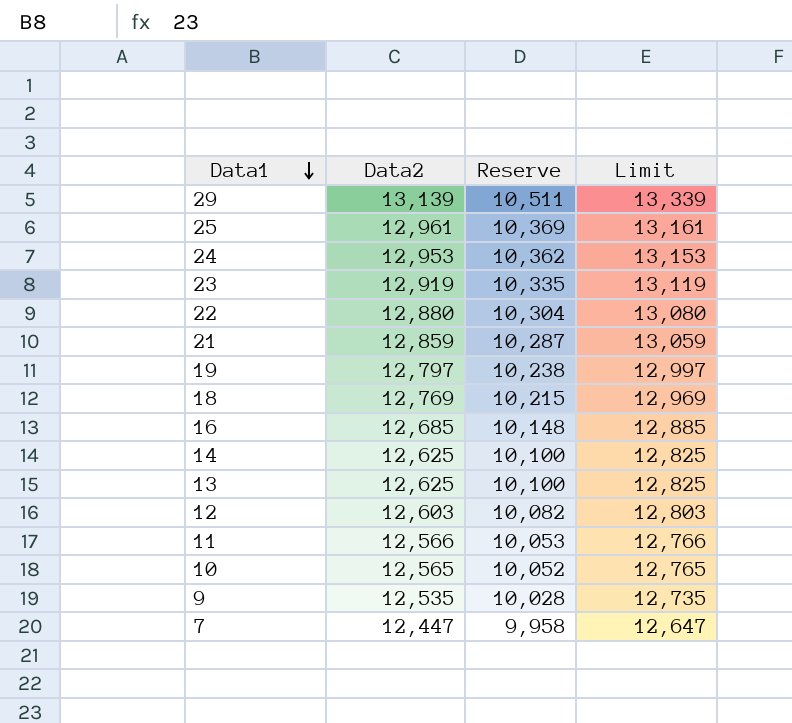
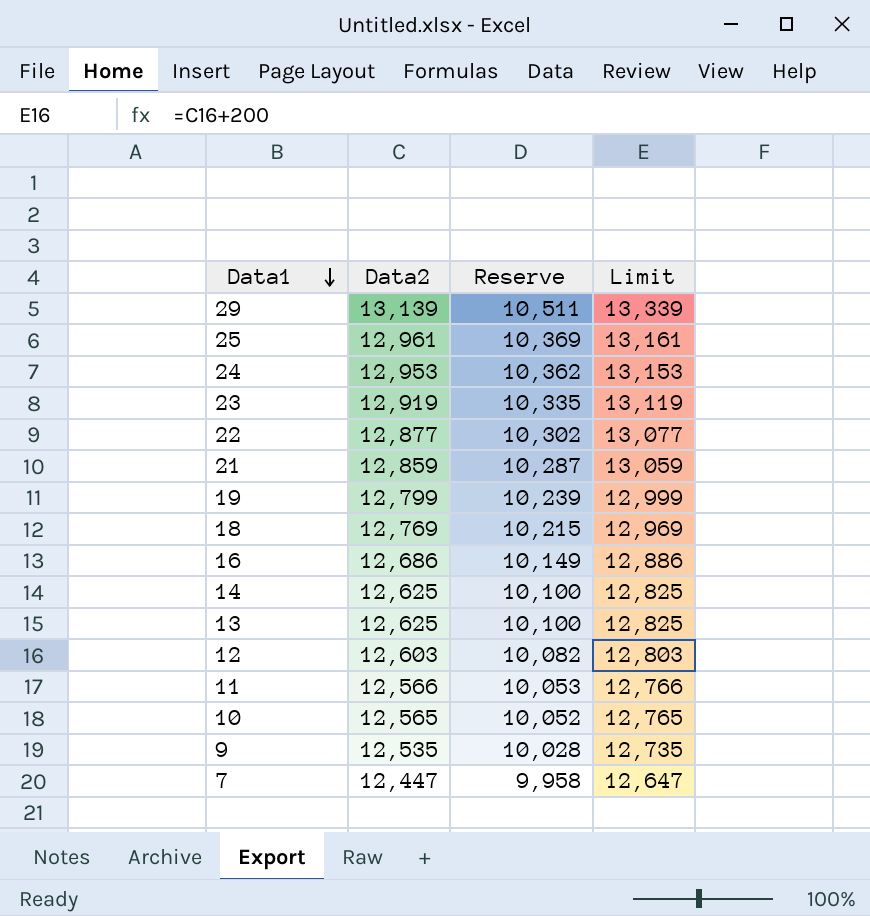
22 | Data2: 12,880 -> 12,877
22 | Reserve: 10,304 -> 10,302
22 | Limit: 13,080 -> 13,077
19 | Data2: 12,797 -> 12,799
19 | Reserve: 10,238 -> 10,239
19 | Limit: 12,997 -> 12,999
16 | Data2: 12,685 -> 12,686
16 | Reserve: 10,148 -> 10,149
16 | Limit: 12,885 -> 12,886

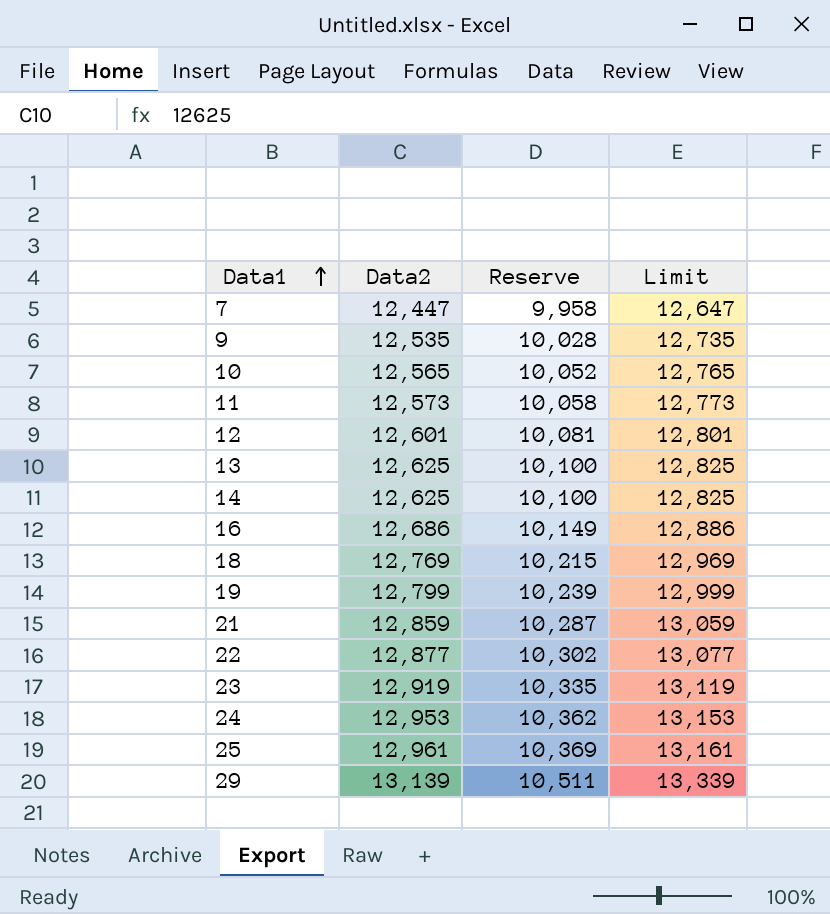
row order: Data1 descending -> Data1 ascending
11 | Data2: 12,566 -> 12,573
11 | Reserve: 10,053 -> 10,058
11 | Limit: 12,766 -> 12,773
12 | Data2: 12,603 -> 12,601
12 | Reserve: 10,082 -> 10,081
12 | Limit: 12,803 -> 12,801

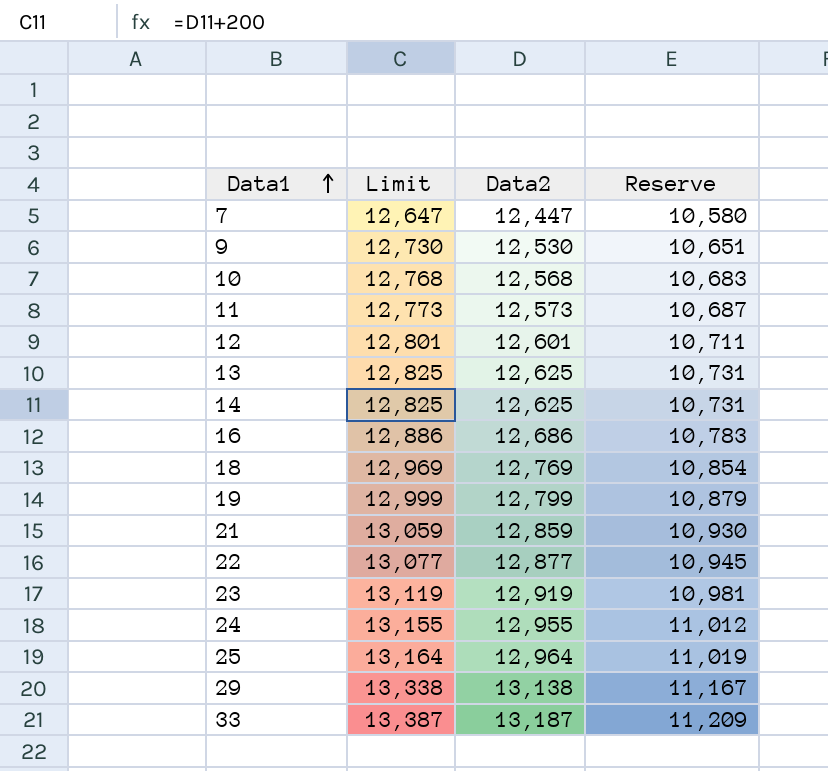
column Limit | position: 4 -> 2
column Reserve | formula: [Data2] * 0.8 -> [Data2] * 0.85
9 | Limit: 12,735 -> 12,730
9 | Data2: 12,535 -> 12,530
10 | Limit: 12,765 -> 12,768
10 | Data2: 12,565 -> 12,568
24 | Limit: 13,153 -> 13,155
24 | Data2: 12,953 -> 12,955
25 | Limit: 13,161 -> 13,164
25 | Data2: 12,961 -> 12,964
29 | Limit: 13,339 -> 13,338
29 | Data2: 13,139 -> 13,138
row 33: none -> 13,387 | 13,187 | 11,209

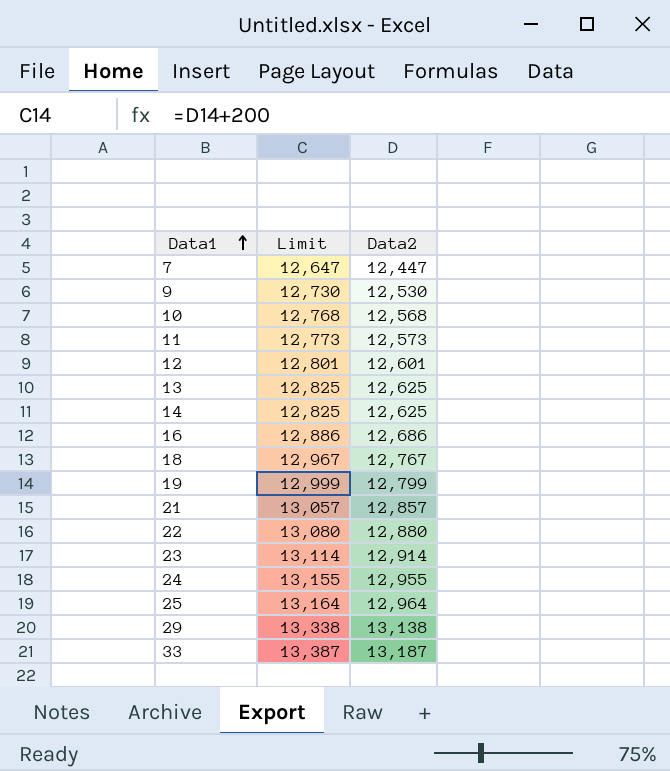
column Reserve | formula: [Data2] * 0.85 -> none
18 | Limit: 12,969 -> 12,967
18 | Data2: 12,769 -> 12,767
21 | Limit: 13,059 -> 13,057
21 | Data2: 12,859 -> 12,857
22 | Limit: 13,077 -> 13,080
22 | Data2: 12,877 -> 12,880
23 | Limit: 13,119 -> 13,114
23 | Data2: 12,919 -> 12,914

